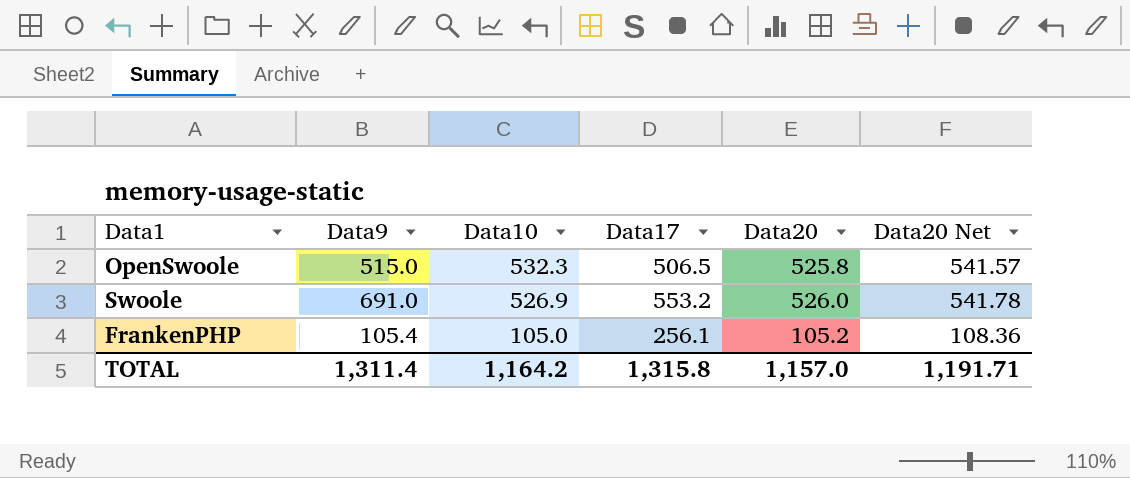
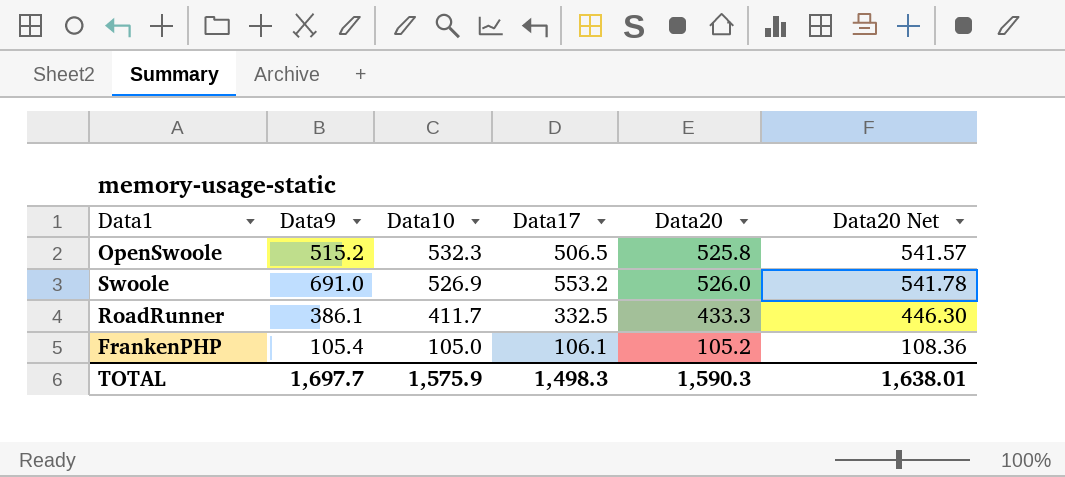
OpenSwoole | Data9: 515.0 -> 515.2
row RoadRunner: none -> 386.1 | 411.7 | 332.5 | 433.3 | 446.30
FrankenPHP | Data17: 256.1 -> 106.1
TOTAL | Data9: 1,311.4 -> 1,697.7
TOTAL | Data10: 1,164.2 -> 1,575.9
TOTAL | Data17: 1,315.8 -> 1,498.3
TOTAL | Data20: 1,157.0 -> 1,590.3
TOTAL | Data20 Net: 1,191.71 -> 1,638.01

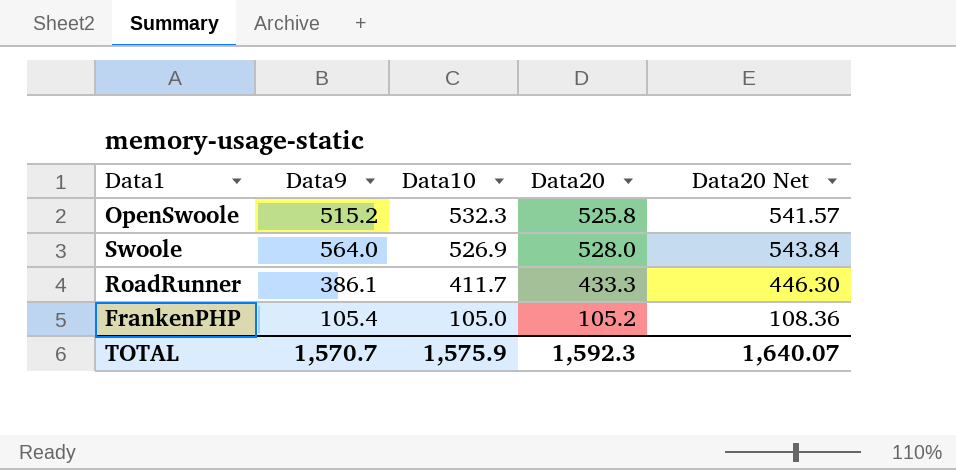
column Data17 | position: 4 -> none
Swoole | Data9: 691.0 -> 564.0
Swoole | Data20: 526.0 -> 528.0
Swoole | Data20 Net: 541.78 -> 543.84
TOTAL | Data9: 1,697.7 -> 1,570.7
TOTAL | Data20: 1,590.3 -> 1,592.3
TOTAL | Data20 Net: 1,638.01 -> 1,640.07

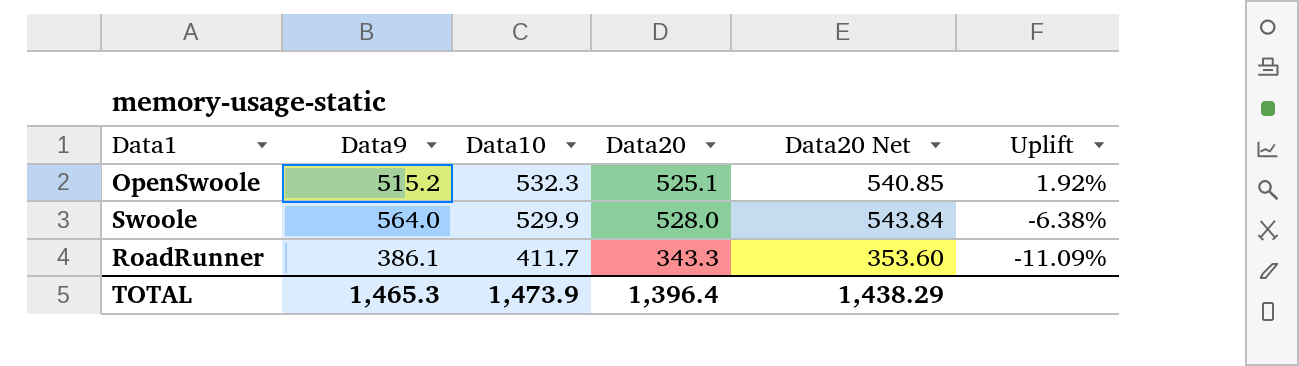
column Uplift | formula: none -> ([Data20] - [Data9]) / [Data9]
row FrankenPHP: 105.4 | 105.0 | 105.2 | 108.36 -> none
OpenSwoole | Data20: 525.8 -> 525.1
OpenSwoole | Data20 Net: 541.57 -> 540.85
Swoole | Data10: 526.9 -> 529.9
RoadRunner | Data20: 433.3 -> 343.3
RoadRunner | Data20 Net: 446.30 -> 353.60
TOTAL | Data9: 1,570.7 -> 1,465.3
TOTAL | Data10: 1,575.9 -> 1,473.9
TOTAL | Data20: 1,592.3 -> 1,396.4
TOTAL | Data20 Net: 1,640.07 -> 1,438.29

